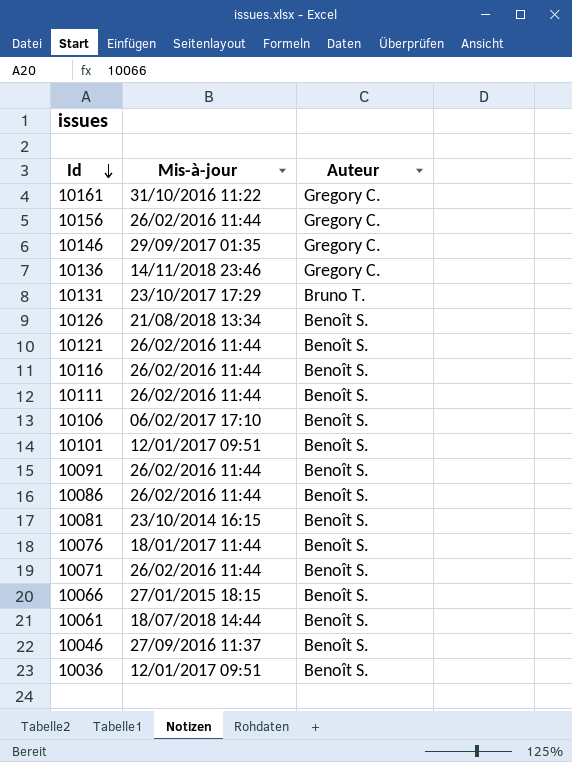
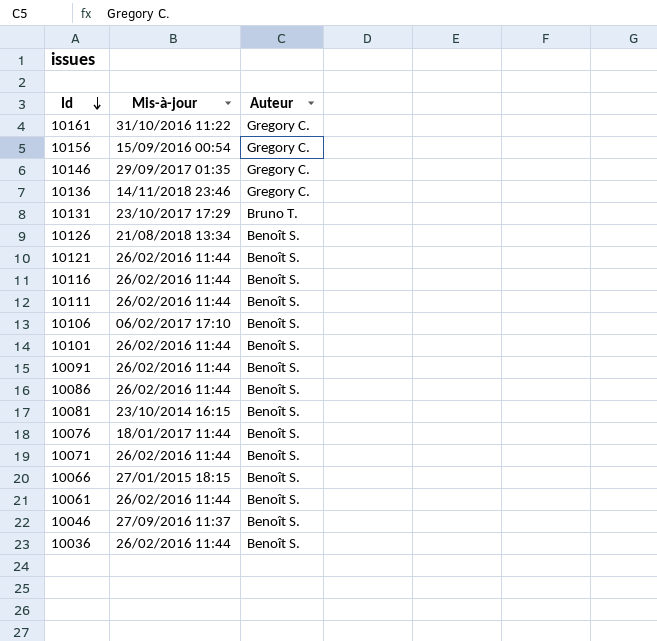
10156 | Mis-à-jour: 26/02/2016 11:44 -> 15/09/2016 00:54
10101 | Mis-à-jour: 12/01/2017 09:51 -> 26/02/2016 11:44
10061 | Mis-à-jour: 18/07/2018 14:44 -> 26/02/2016 11:44
10036 | Mis-à-jour: 12/01/2017 09:51 -> 26/02/2016 11:44

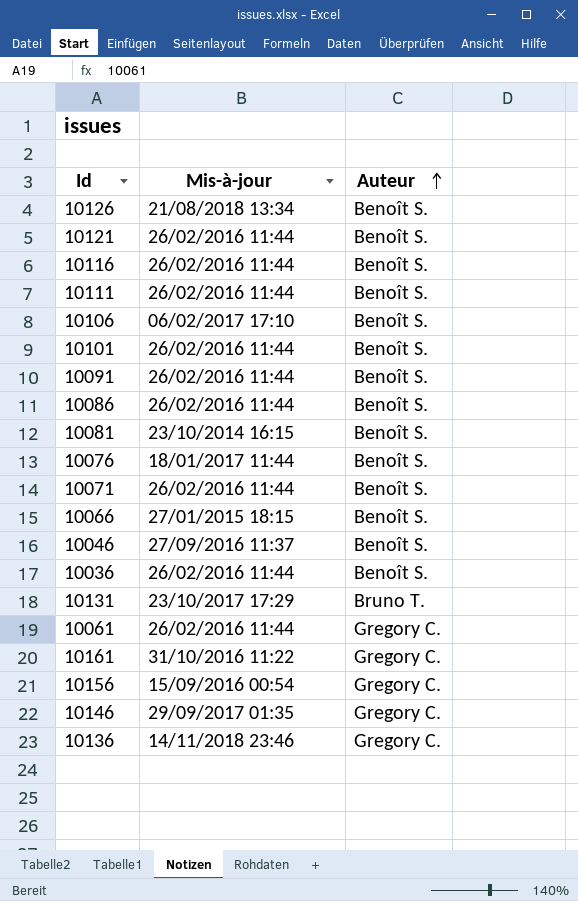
row order: Id descending -> Auteur ascending
10061 | Auteur: Benoît S. -> Gregory C.

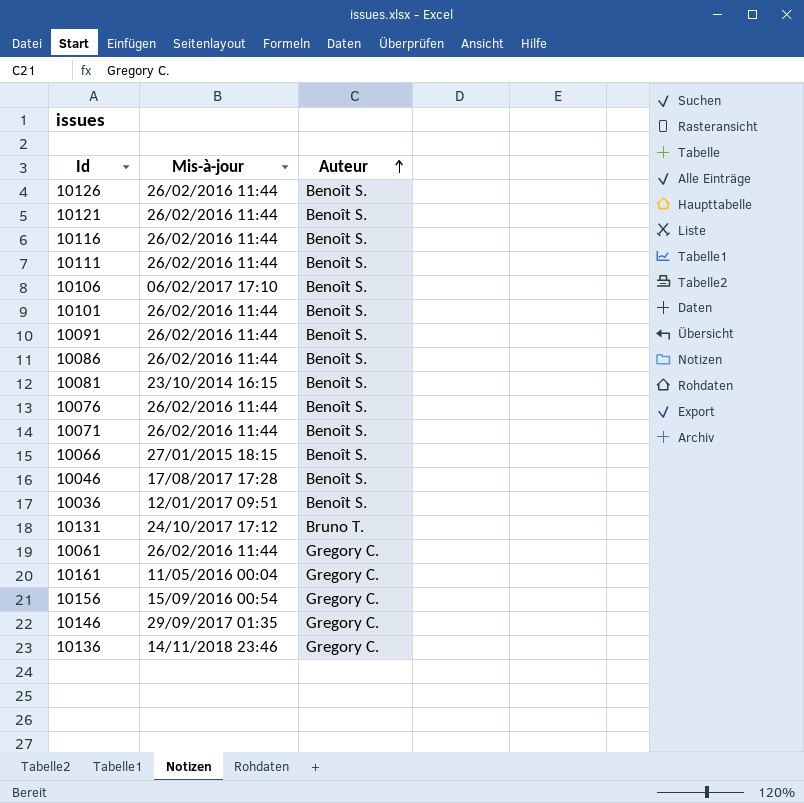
10126 | Mis-à-jour: 21/08/2018 13:34 -> 26/02/2016 11:44
10076 | Mis-à-jour: 18/01/2017 11:44 -> 26/02/2016 11:44
10046 | Mis-à-jour: 27/09/2016 11:37 -> 17/08/2017 17:28
10036 | Mis-à-jour: 26/02/2016 11:44 -> 12/01/2017 09:51
10131 | Mis-à-jour: 23/10/2017 17:29 -> 24/10/2017 17:12
10161 | Mis-à-jour: 31/10/2016 11:22 -> 11/05/2016 00:04

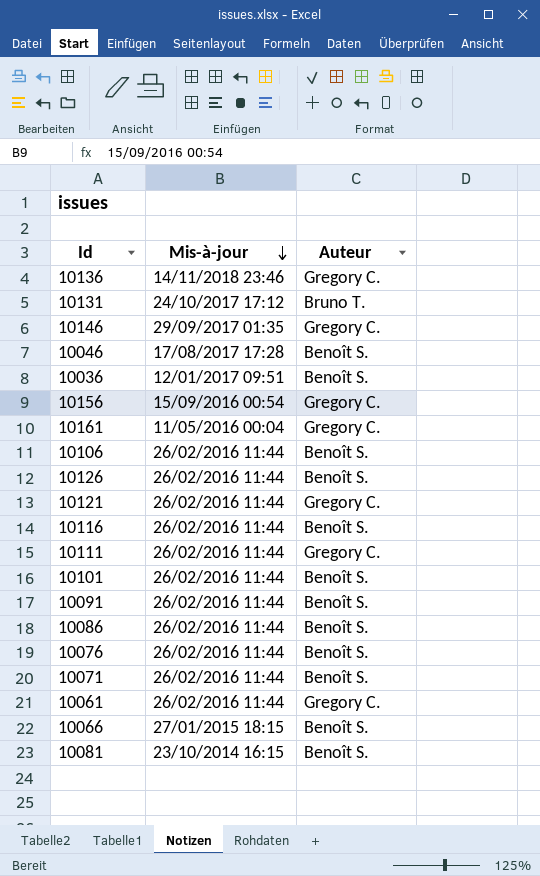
row order: Auteur ascending -> Mis-à-jour descending
10106 | Mis-à-jour: 06/02/2017 17:10 -> 26/02/2016 11:44
10121 | Auteur: Benoît S. -> Gregory C.
10111 | Auteur: Benoît S. -> Gregory C.

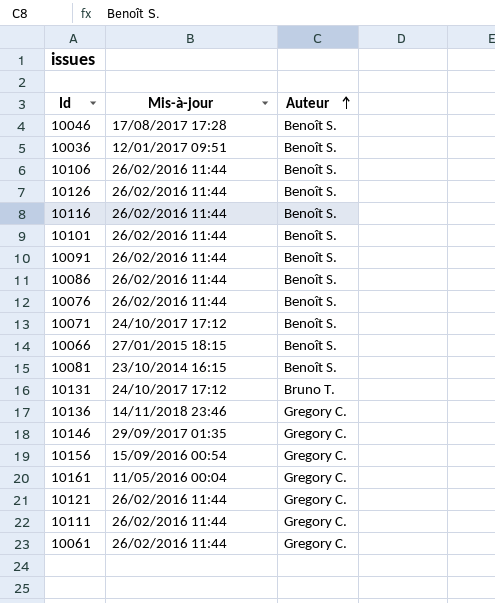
row order: Mis-à-jour descending -> Auteur ascending
10071 | Mis-à-jour: 26/02/2016 11:44 -> 24/10/2017 17:12

